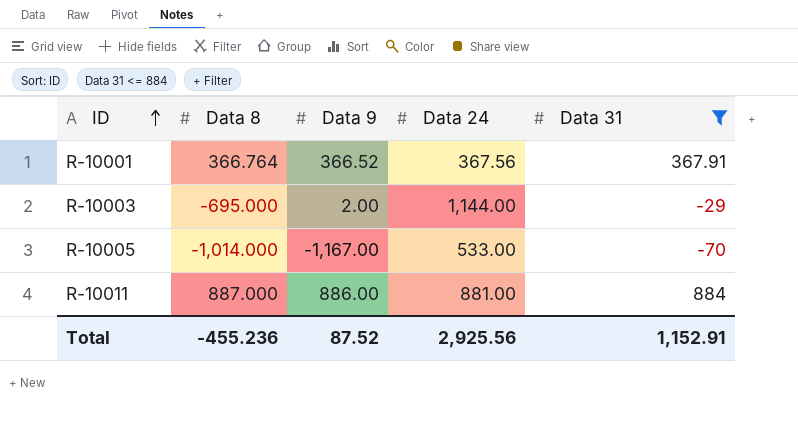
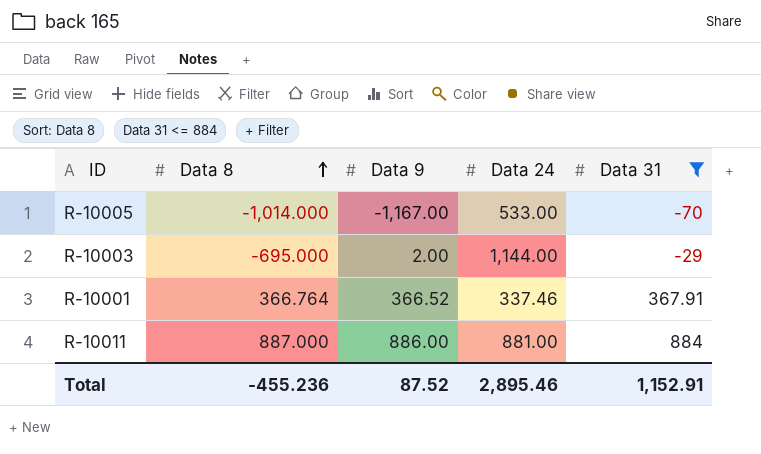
row order: ID ascending -> Data 8 ascending
R-10001 | Data 24: 367.56 -> 337.46
Total | Data 24: 2,925.56 -> 2,895.46

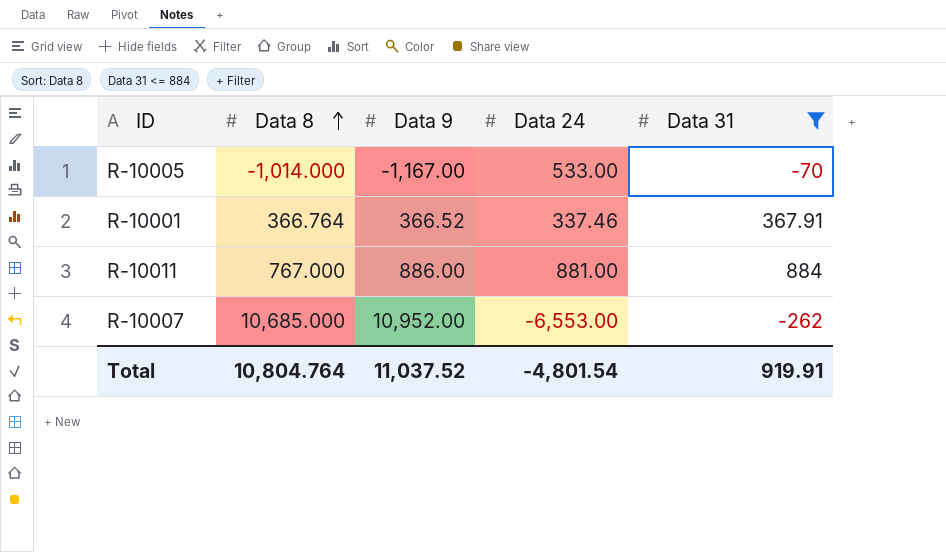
row R-10003: -695.000 | 2.00 | 1,144.00 | -29 -> none
R-10011 | Data 8: 887.000 -> 767.000
row R-10007: none -> 10,685.000 | 10,952.00 | -6,553.00 | -262
Total | Data 8: -455.236 -> 10,804.764
Total | Data 9: 87.52 -> 11,037.52
Total | Data 24: 2,895.46 -> -4,801.54
Total | Data 31: 1,152.91 -> 919.91

